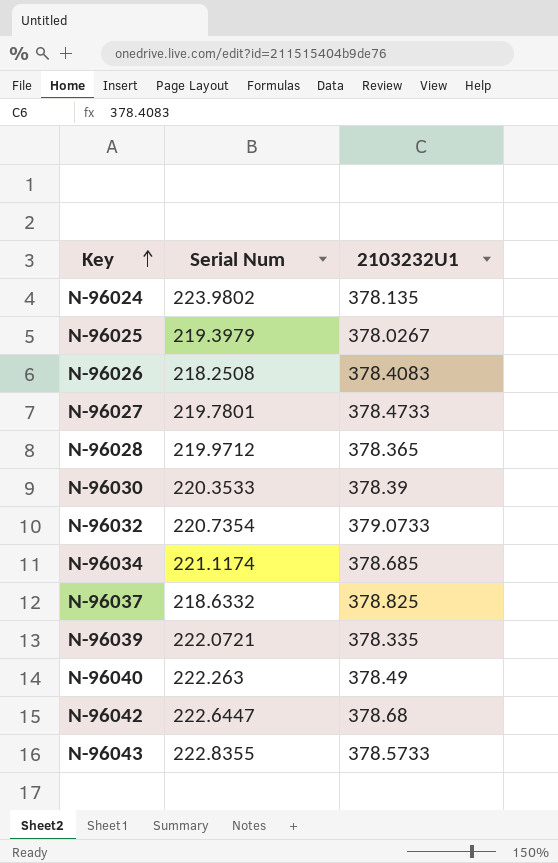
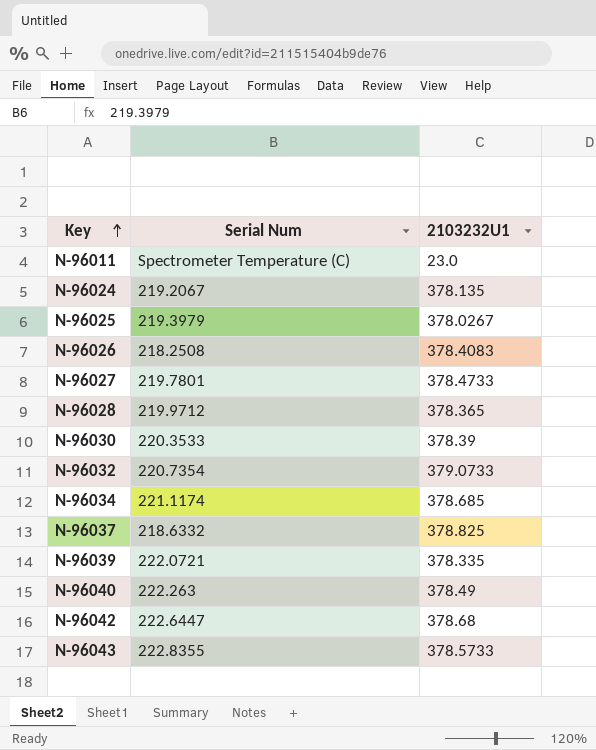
row N-96011: none -> Spectrometer Temperature (C) | 23.0
N-96024 | Serial Num: 223.9802 -> 219.2067

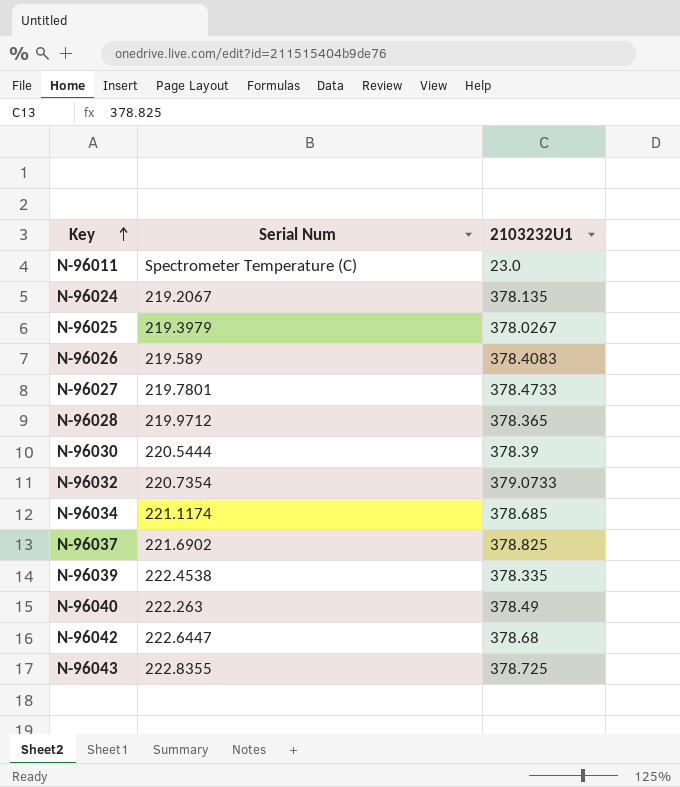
N-96026 | Serial Num: 218.2508 -> 219.589
N-96030 | Serial Num: 220.3533 -> 220.5444
N-96037 | Serial Num: 218.6332 -> 221.6902
N-96039 | Serial Num: 222.0721 -> 222.4538
N-96043 | 2103232U1: 378.5733 -> 378.725

